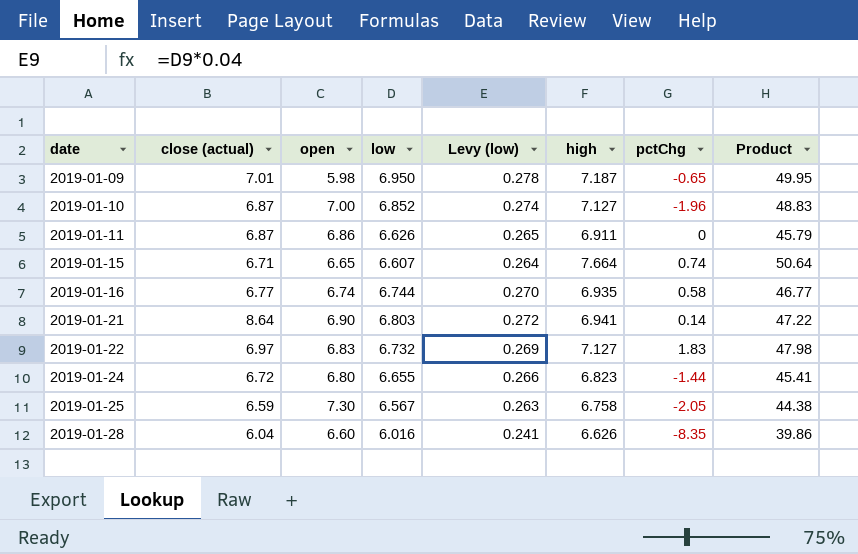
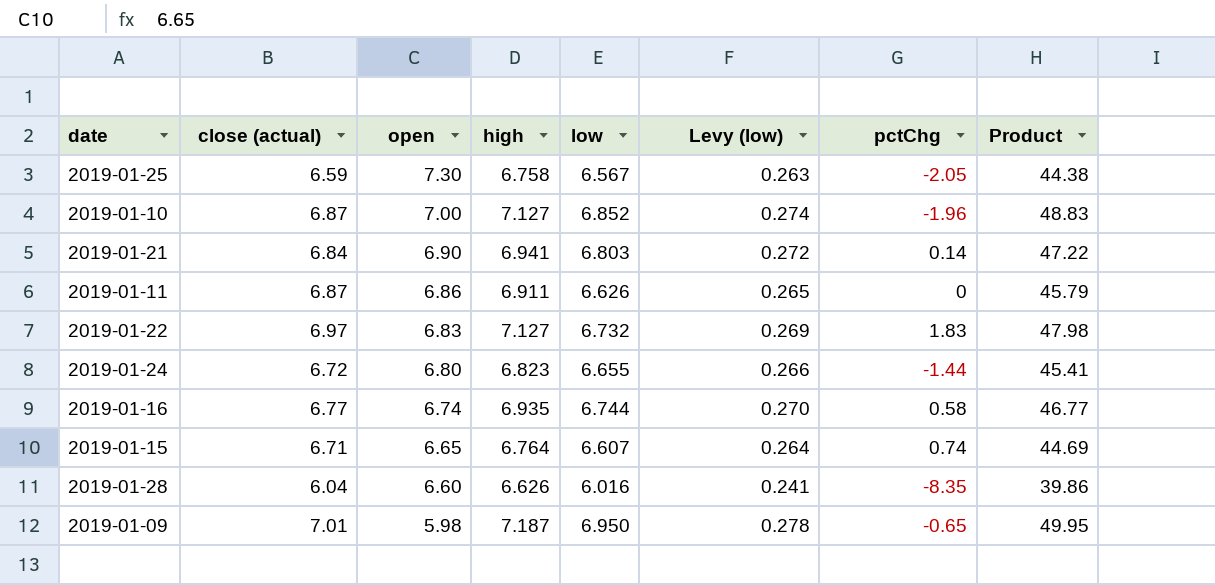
row order: date ascending -> open descending
column high | position: 6 -> 4
2019-01-21 | close (actual): 8.64 -> 6.84
2019-01-15 | high: 7.664 -> 6.764
2019-01-15 | Product: 50.64 -> 44.69

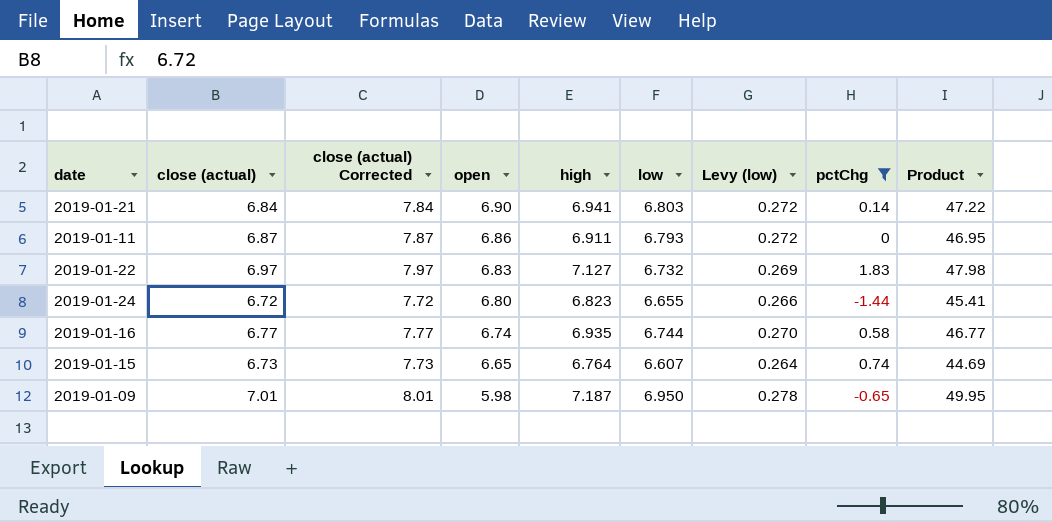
filter: none -> pctChg >= -1.44
column close (actual) Corrected | formula: none -> [close (actual)] + 1
2019-01-11 | low: 6.626 -> 6.793
2019-01-11 | Levy (low): 0.265 -> 0.272
2019-01-11 | Product: 45.79 -> 46.95
2019-01-15 | close (actual): 6.71 -> 6.73

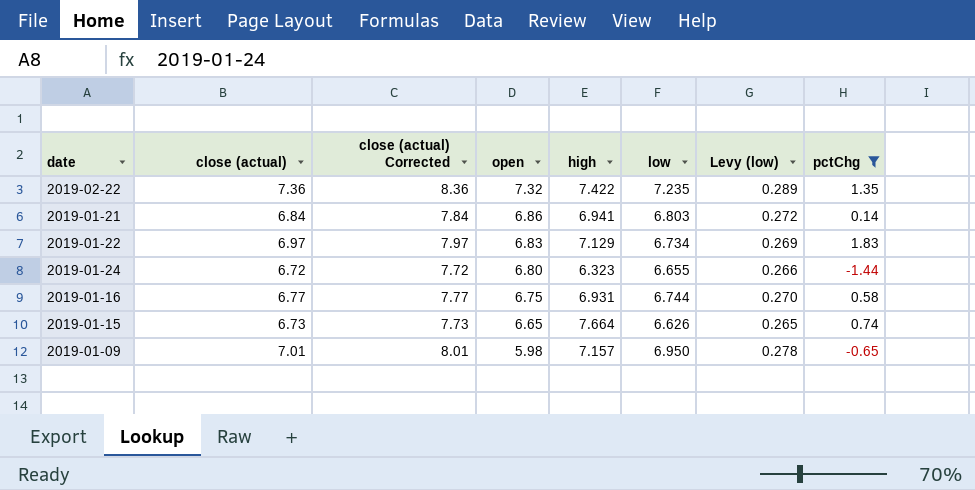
column Product | formula: [high] * [low] -> none
row 2019-01-11: 6.87 | 7.87 | 6.86 | 6.911 | 6.793 | 0.272 | 0 | 46.95 -> none
row 2019-02-22: none -> 7.36 | 8.36 | 7.32 | 7.422 | 7.235 | 0.289 | 1.35
2019-01-21 | open: 6.90 -> 6.86
2019-01-22 | high: 7.127 -> 7.129
2019-01-22 | low: 6.732 -> 6.734
2019-01-24 | high: 6.823 -> 6.323
2019-01-16 | open: 6.74 -> 6.75
2019-01-16 | high: 6.935 -> 6.931
2019-01-15 | high: 6.764 -> 7.664
2019-01-15 | low: 6.607 -> 6.626
2019-01-15 | Levy (low): 0.264 -> 0.265
2019-01-09 | high: 7.187 -> 7.157

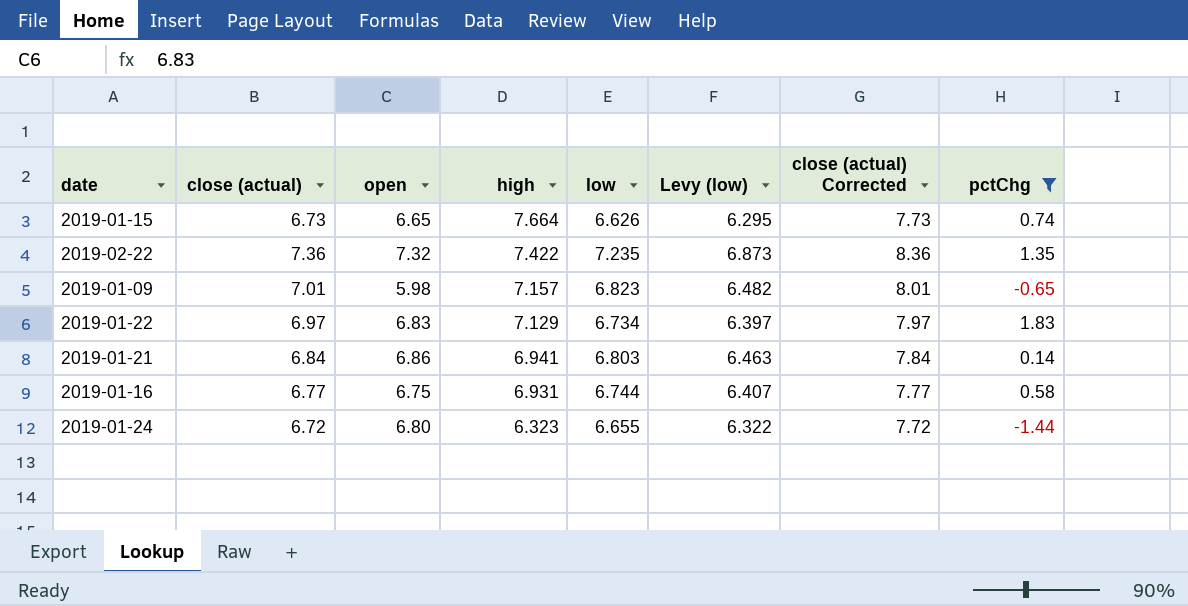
row order: open descending -> high descending
column Levy (low) | formula: [low] * 0.04 -> [low] * 0.95
column close (actual) Corrected | position: 3 -> 7
2019-01-09 | low: 6.950 -> 6.823

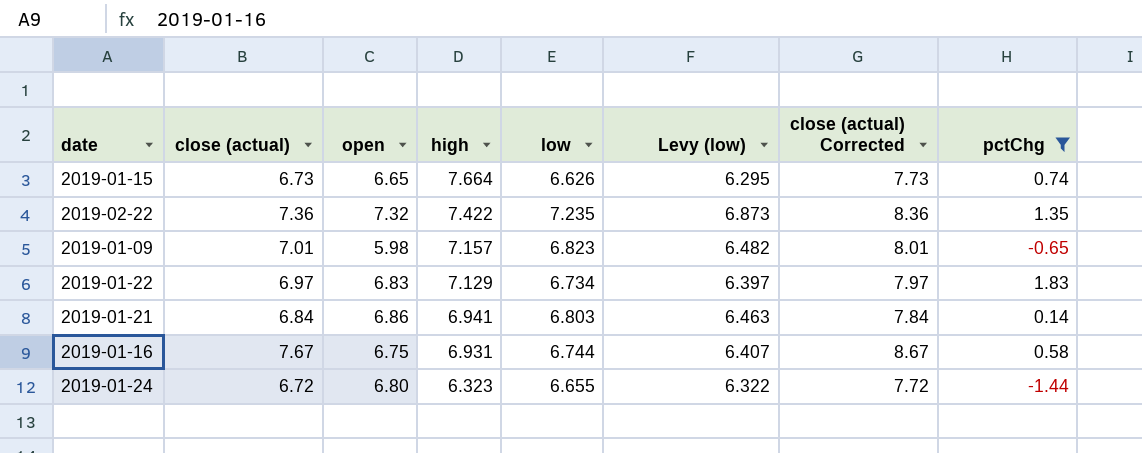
2019-01-16 | close (actual): 6.77 -> 7.67
2019-01-16 | close (actual) Corrected: 7.77 -> 8.67

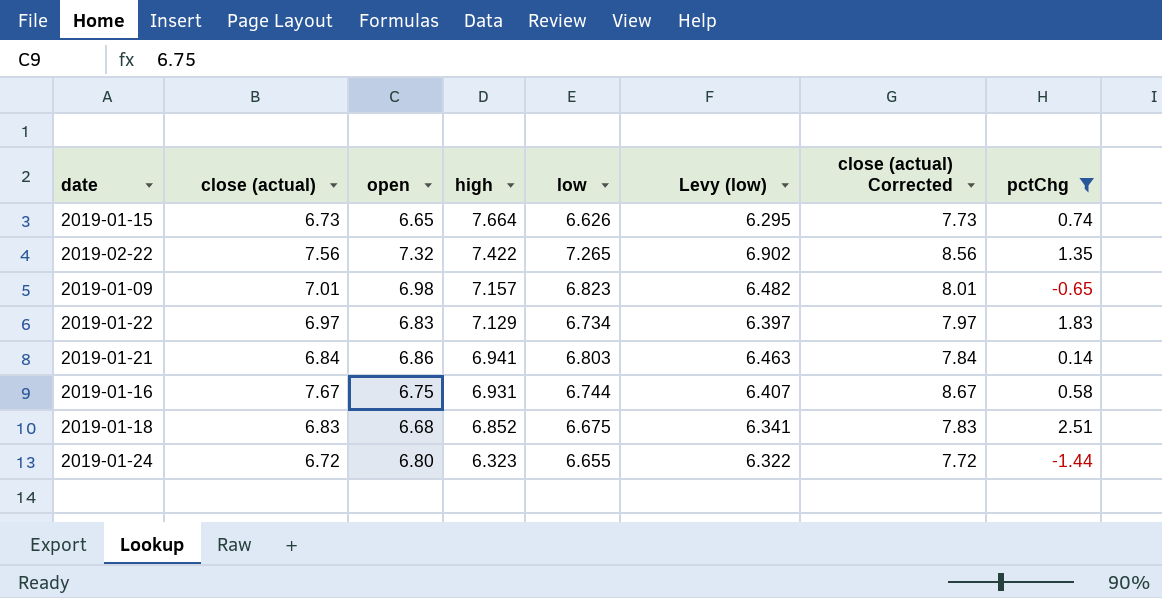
2019-02-22 | close (actual): 7.36 -> 7.56
2019-02-22 | low: 7.235 -> 7.265
2019-02-22 | Levy (low): 6.873 -> 6.902
2019-02-22 | close (actual) Corrected: 8.36 -> 8.56
2019-01-09 | open: 5.98 -> 6.98
row 2019-01-18: none -> 6.83 | 6.68 | 6.852 | 6.675 | 6.341 | 7.83 | 2.51

